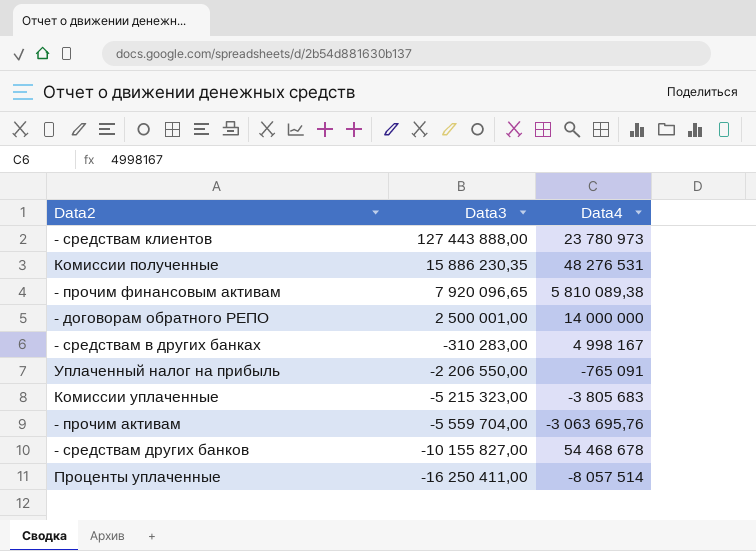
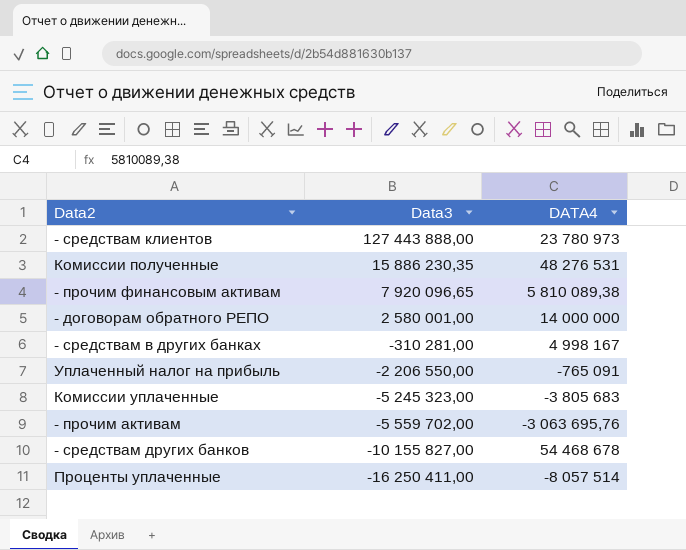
column name: Data4 -> DATA4
- договорам обратного РЕПО | Data3: 2 500 001,00 -> 2 580 001,00
- средствам в других банках | Data3: -310 283,00 -> -310 281,00
Комиссии уплаченные | Data3: -5 215 323,00 -> -5 245 323,00
- прочим активам | Data3: -5 559 704,00 -> -5 559 702,00

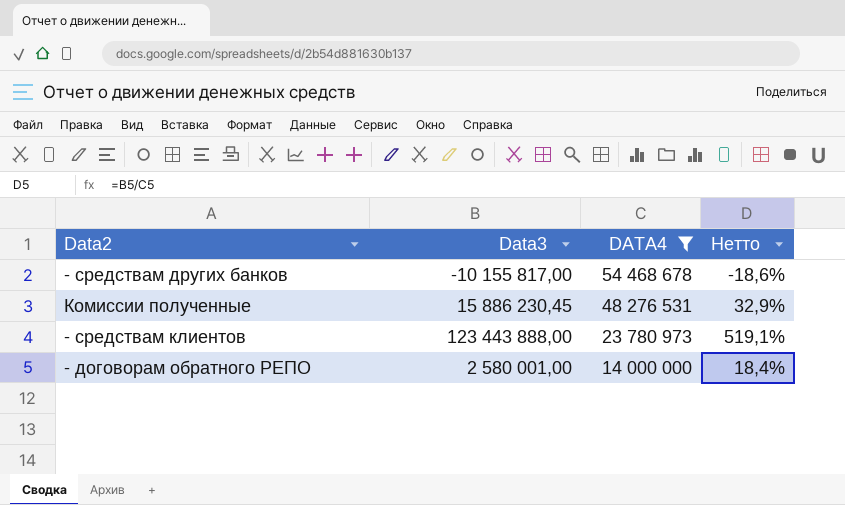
filter: none -> DATA4 >= 14 000 000
row order: Data3 descending -> DATA4 descending
column Нетто | formula: none -> [Data3] / [DATA4]
- средствам других банков | Data3: -10 155 827,00 -> -10 155 817,00
Комиссии полученные | Data3: 15 886 230,35 -> 15 886 230,45
- средствам клиентов | Data3: 127 443 888,00 -> 123 443 888,00

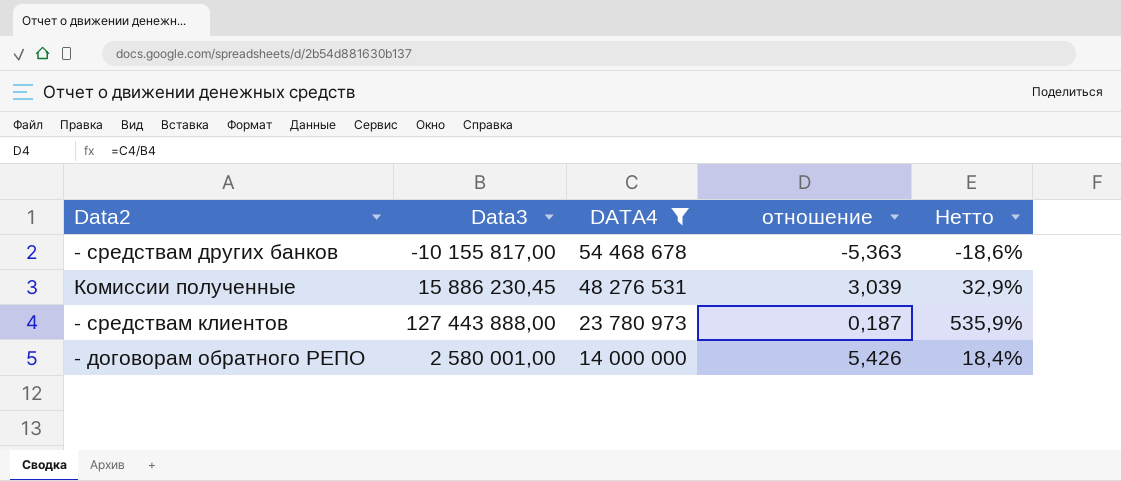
column отношение | formula: none -> [DATA4] / [Data3]
- средствам клиентов | Data3: 123 443 888,00 -> 127 443 888,00
- средствам клиентов | Нетто: 519,1% -> 535,9%

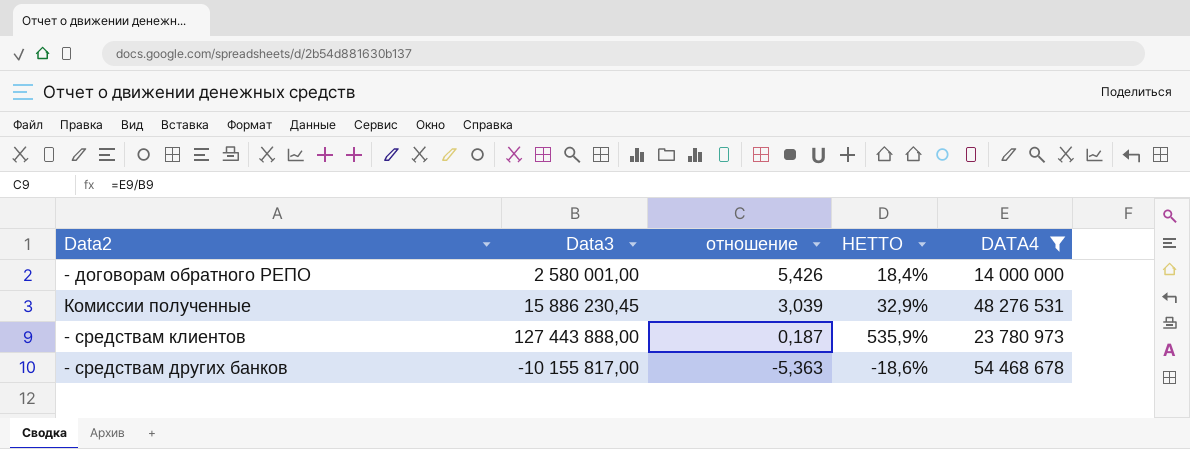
row order: DATA4 descending -> отношение descending
column name: Нетто -> НЕТТО
column DATA4 | position: 3 -> 5

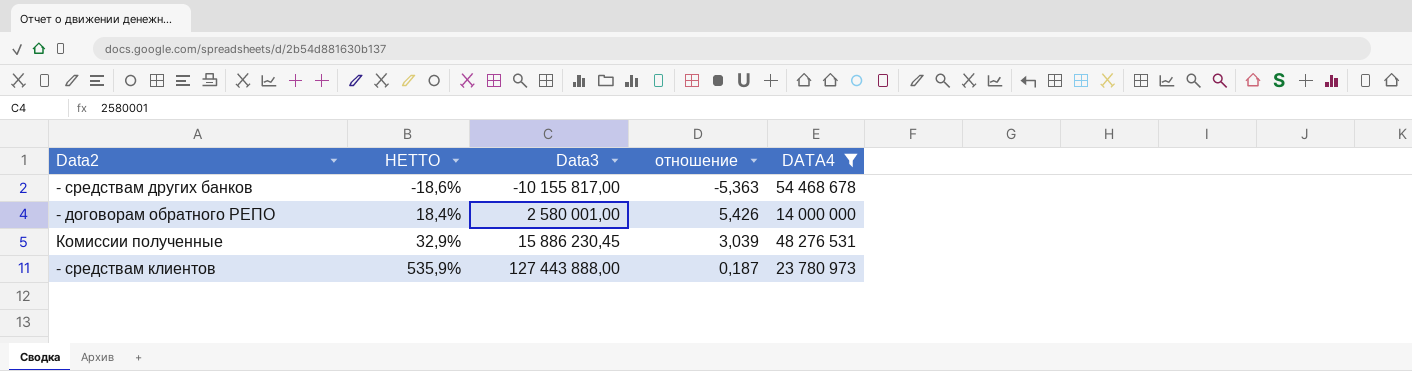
row order: отношение descending -> НЕТТО ascending
column НЕТТО | position: 4 -> 2

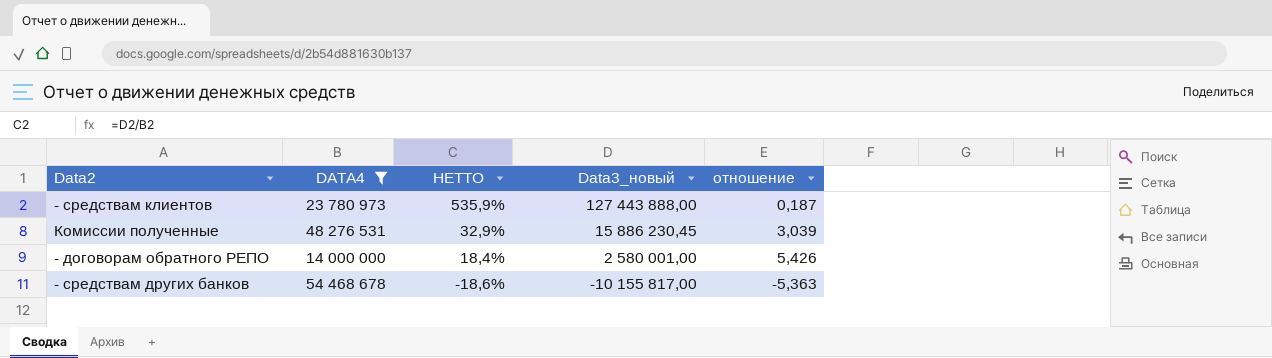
row order: НЕТТО ascending -> НЕТТО descending
column DATA4 | position: 5 -> 2
column name: Data3 -> Data3_новый

